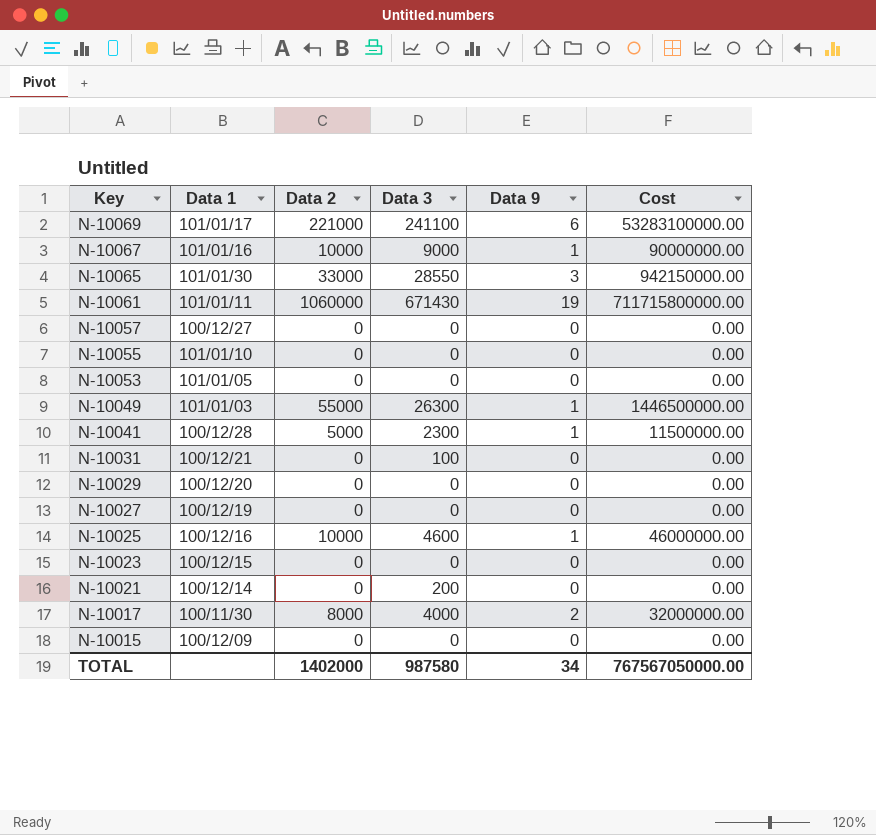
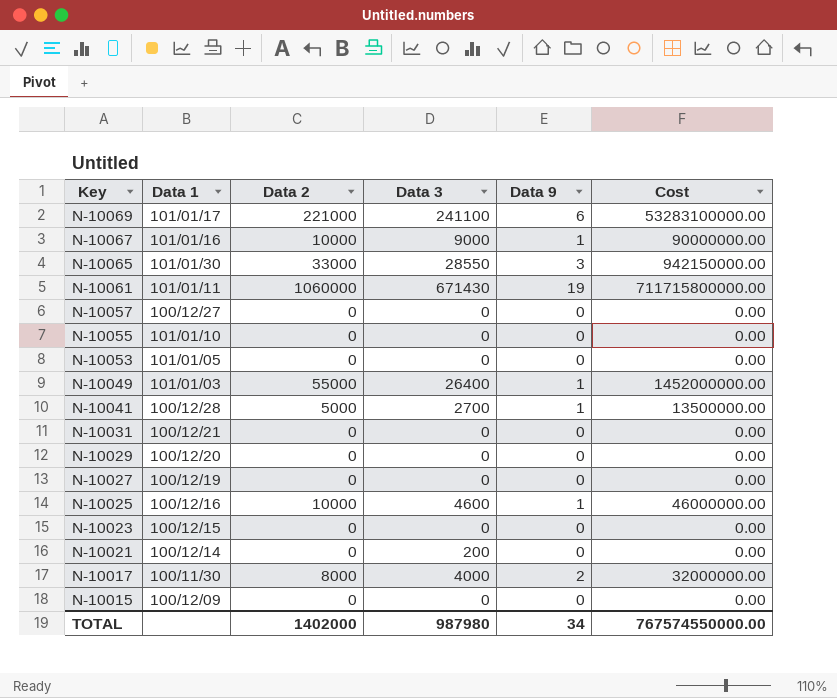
N-10049 | Data 3: 26300 -> 26400
N-10049 | Cost: 1446500000.00 -> 1452000000.00
N-10041 | Data 3: 2300 -> 2700
N-10041 | Cost: 11500000.00 -> 13500000.00
N-10031 | Data 3: 100 -> 0
TOTAL | Data 3: 987580 -> 987980
TOTAL | Cost: 767567050000.00 -> 767574550000.00

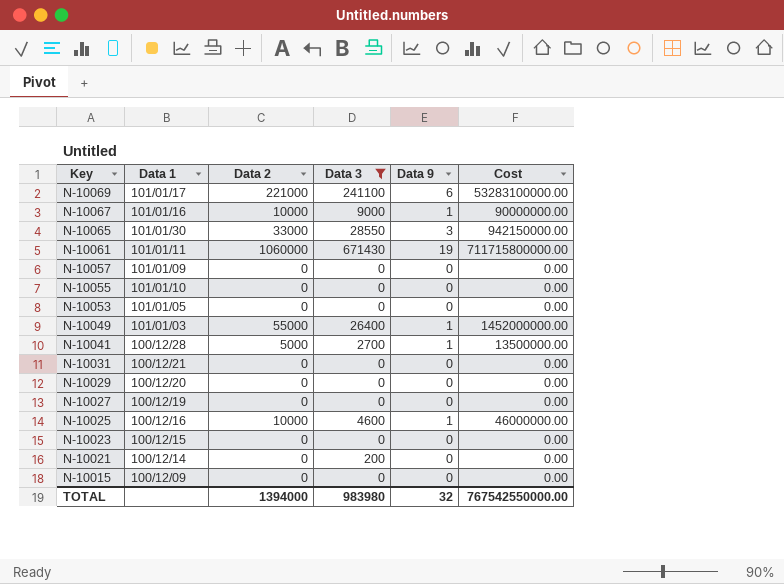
filter: none -> Data 3 != 4000
N-10057 | Data 1: 100/12/27 -> 101/01/09
TOTAL | Data 2: 1402000 -> 1394000
TOTAL | Data 3: 987980 -> 983980
TOTAL | Data 9: 34 -> 32
TOTAL | Cost: 767574550000.00 -> 767542550000.00

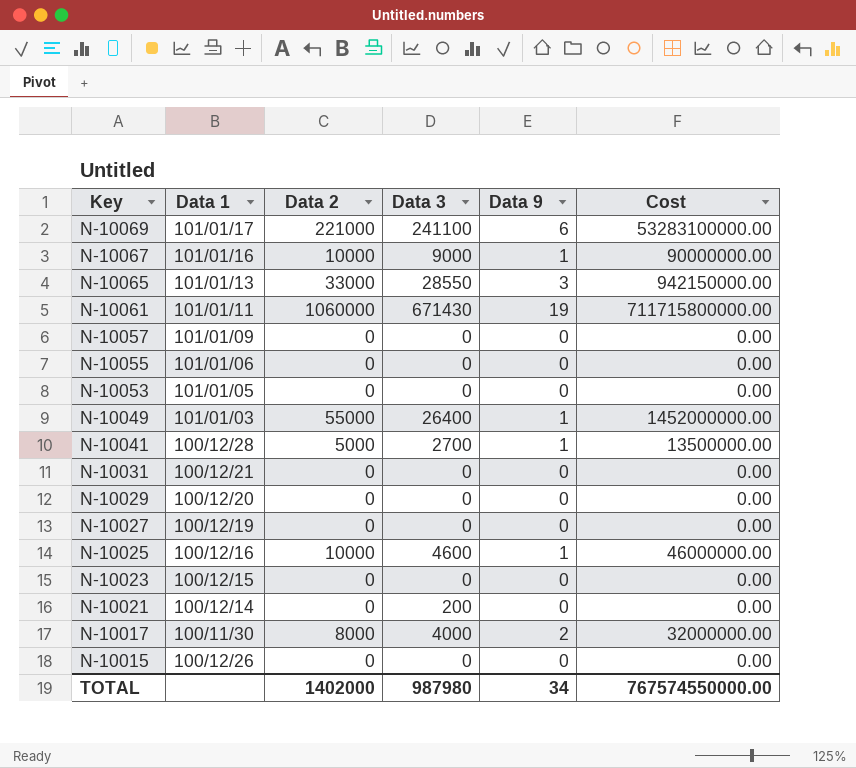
filter: Data 3 != 4000 -> none
N-10065 | Data 1: 101/01/30 -> 101/01/13
N-10055 | Data 1: 101/01/10 -> 101/01/06
N-10015 | Data 1: 100/12/09 -> 100/12/26
TOTAL | Data 2: 1394000 -> 1402000
TOTAL | Data 3: 983980 -> 987980
TOTAL | Data 9: 32 -> 34
TOTAL | Cost: 767542550000.00 -> 767574550000.00

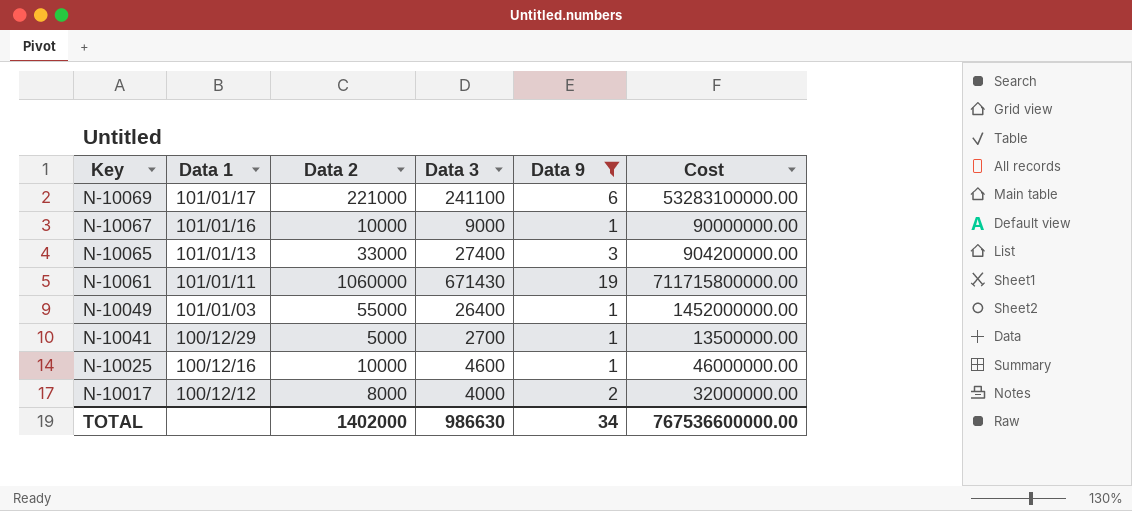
filter: none -> Data 9 != 0
N-10065 | Data 3: 28550 -> 27400
N-10065 | Cost: 942150000.00 -> 904200000.00
N-10041 | Data 1: 100/12/28 -> 100/12/29
N-10017 | Data 1: 100/11/30 -> 100/12/12
TOTAL | Data 3: 987980 -> 986630
TOTAL | Cost: 767574550000.00 -> 767536600000.00

